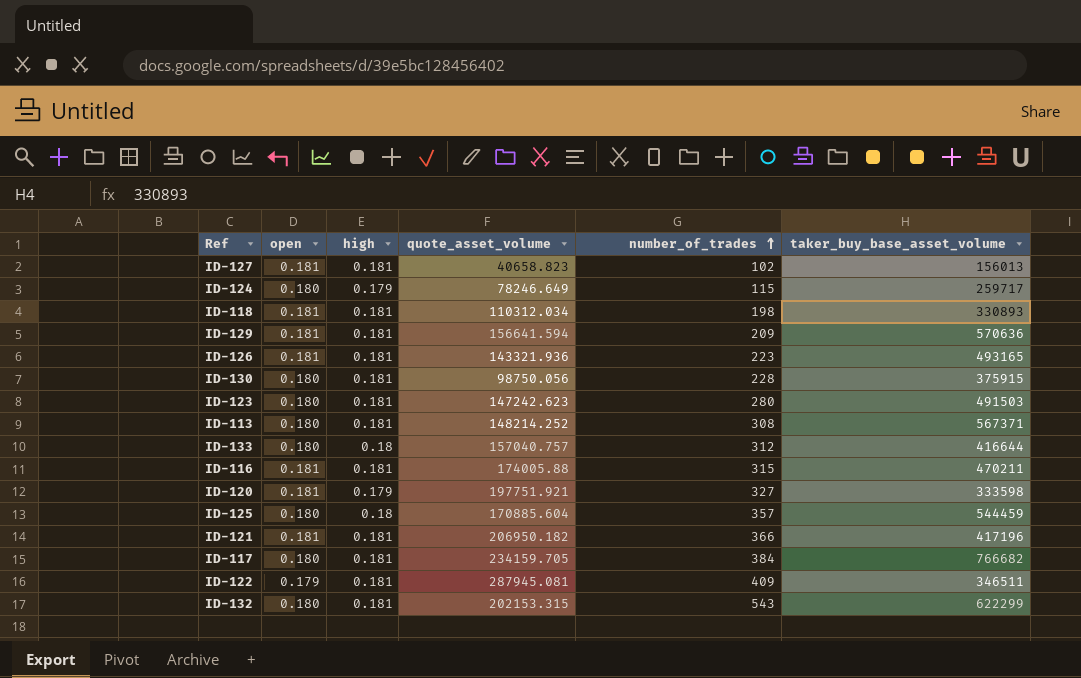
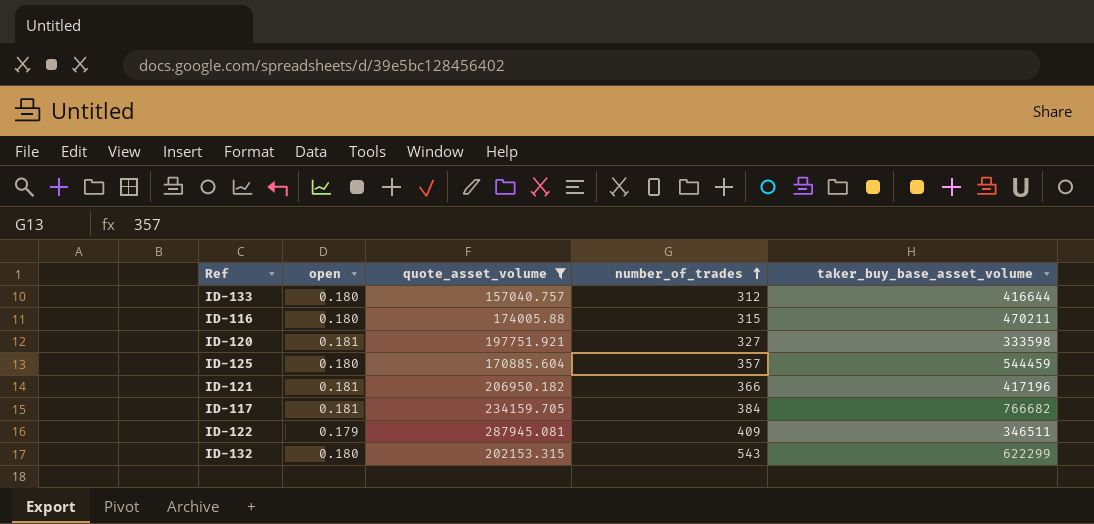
filter: none -> quote_asset_volume >= 157040.757
column high | position: 3 -> none
ID-116 | open: 0.181 -> 0.180
ID-117 | open: 0.180 -> 0.181

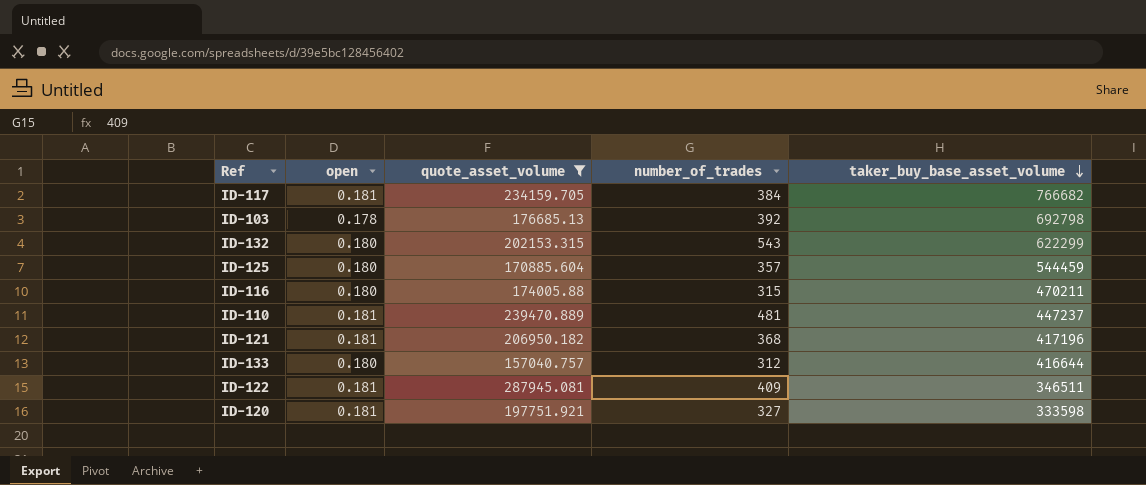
row order: number_of_trades ascending -> taker_buy_base_asset_volume descending
row ID-103: none -> 0.178 | 176685.13 | 392 | 692798
row ID-110: none -> 0.181 | 239470.889 | 481 | 447237
ID-121 | number_of_trades: 366 -> 368
ID-122 | open: 0.179 -> 0.181

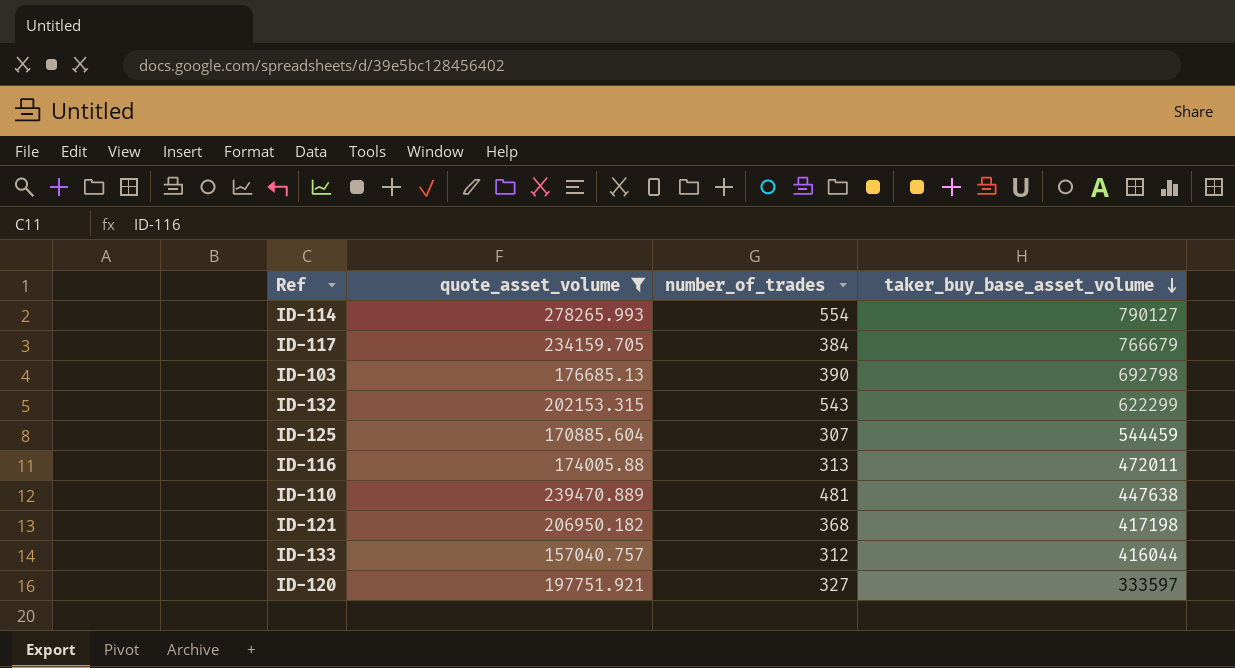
column open | position: 2 -> none
row ID-122: 0.181 | 287945.081 | 409 | 346511 -> none
row ID-114: none -> 278265.993 | 554 | 790127
ID-117 | taker_buy_base_asset_volume: 766682 -> 766679
ID-103 | number_of_trades: 392 -> 390
ID-125 | number_of_trades: 357 -> 307
ID-116 | number_of_trades: 315 -> 313
ID-116 | taker_buy_base_asset_volume: 470211 -> 472011
ID-110 | taker_buy_base_asset_volume: 447237 -> 447638
ID-121 | taker_buy_base_asset_volume: 417196 -> 417198
ID-133 | taker_buy_base_asset_volume: 416644 -> 416044
ID-120 | taker_buy_base_asset_volume: 333598 -> 333597

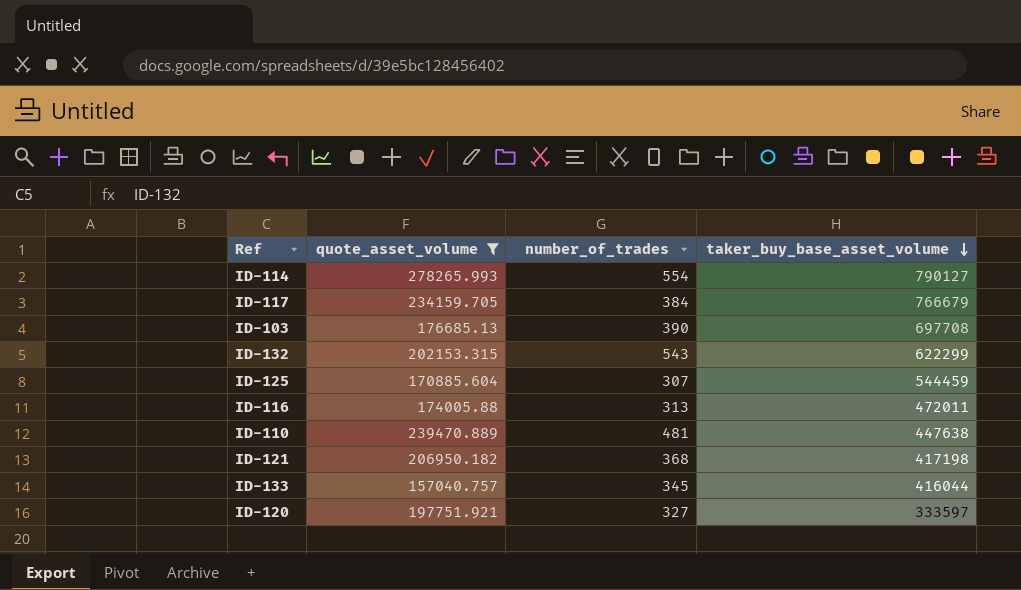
ID-103 | taker_buy_base_asset_volume: 692798 -> 697708
ID-133 | number_of_trades: 312 -> 345

